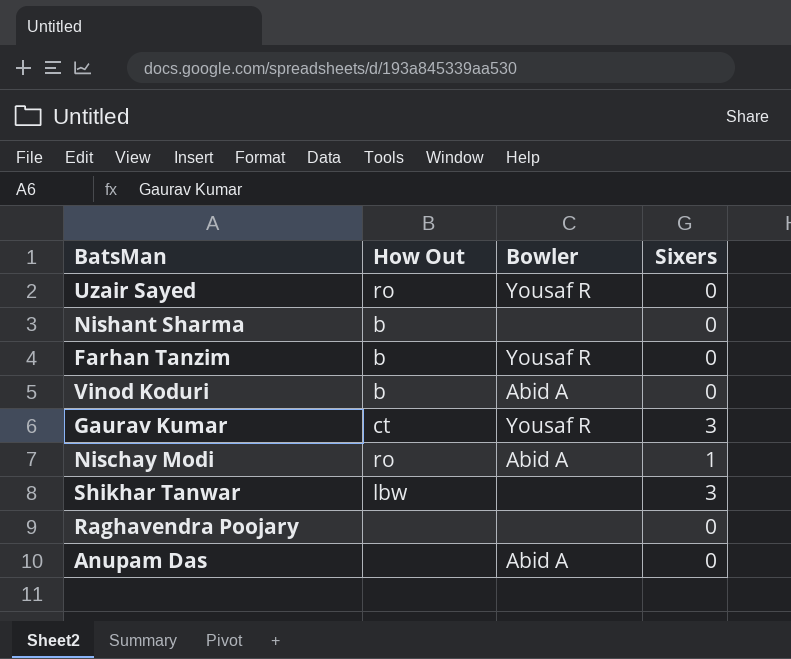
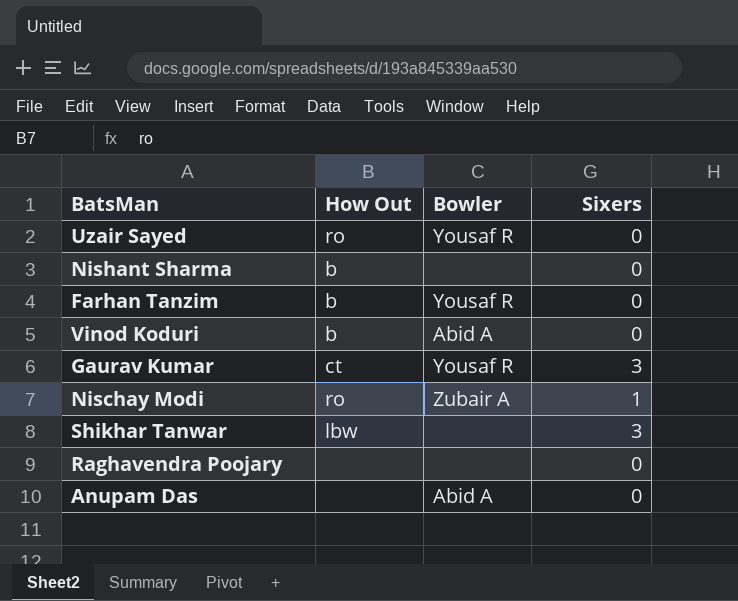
Nischay Modi | Bowler: Abid A -> Zubair A

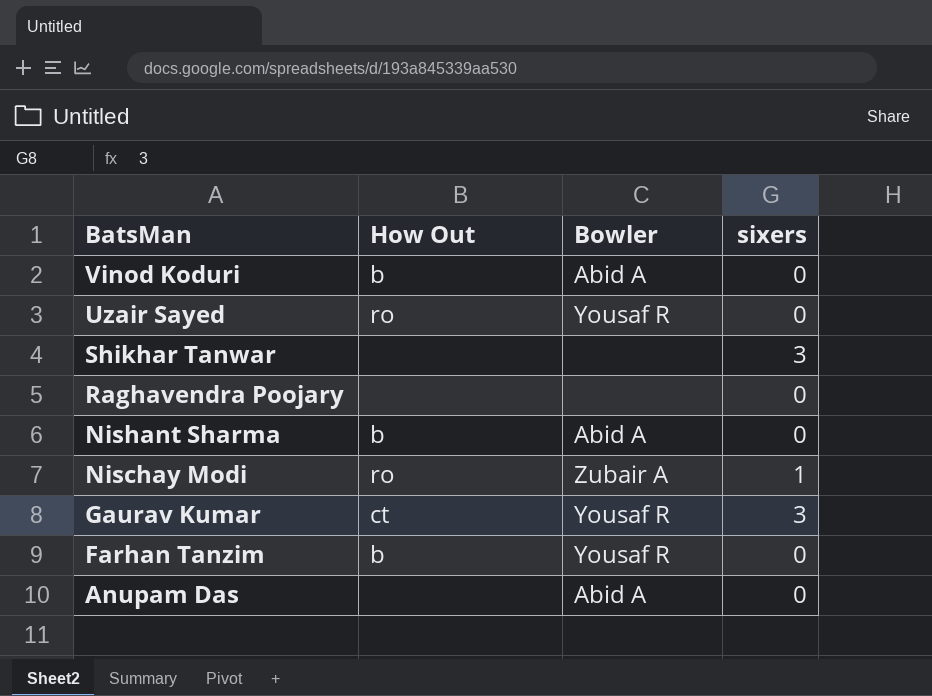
row order: none -> BatsMan descending
column name: Sixers -> sixers
Shikhar Tanwar | How Out: lbw -> none
Nishant Sharma | Bowler: none -> Abid A

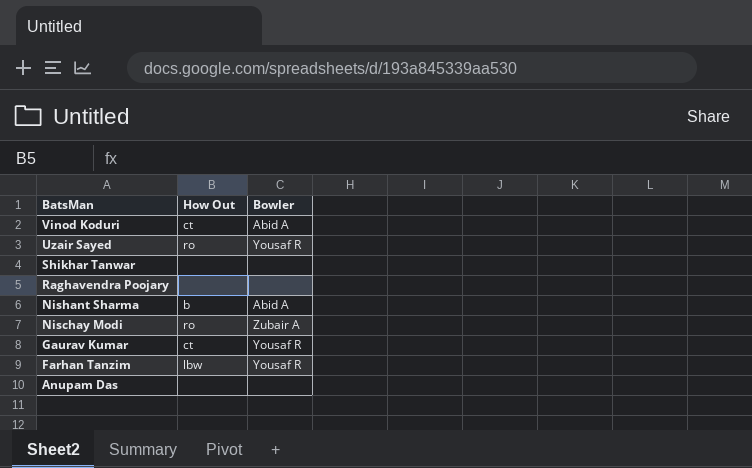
column sixers | position: 4 -> none
Vinod Koduri | How Out: b -> ct
Farhan Tanzim | How Out: b -> lbw
Anupam Das | Bowler: Abid A -> none

